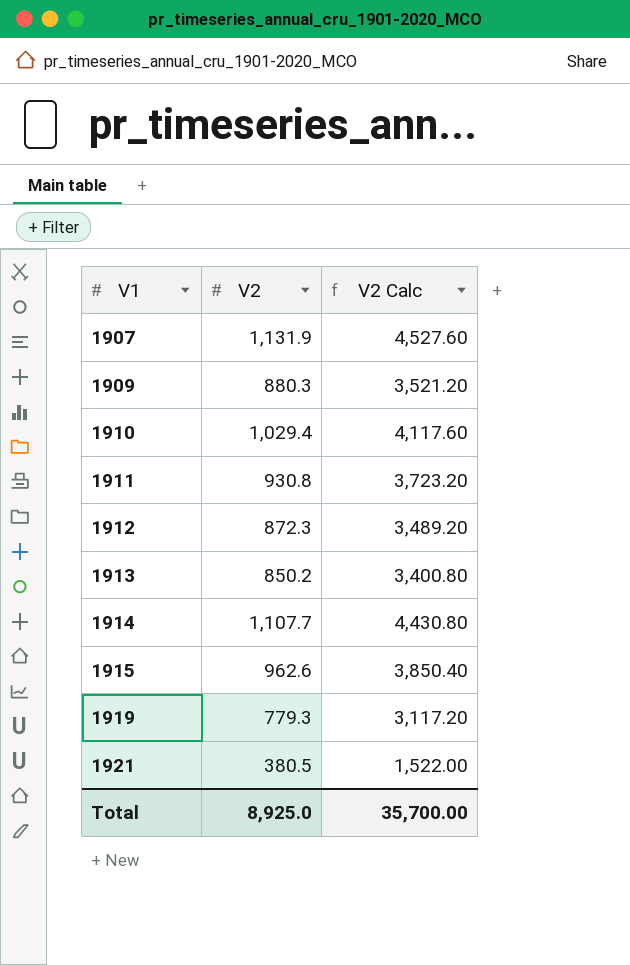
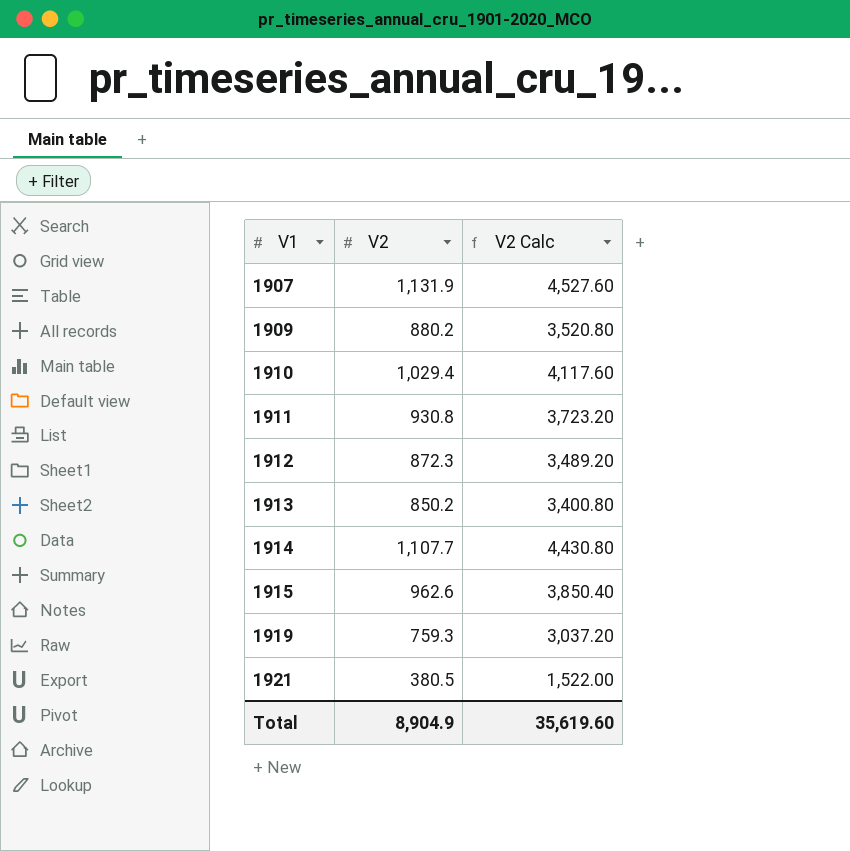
1909 | V2: 880.3 -> 880.2
1909 | V2 Calc: 3,521.20 -> 3,520.80
1919 | V2: 779.3 -> 759.3
1919 | V2 Calc: 3,117.20 -> 3,037.20
Total | V2: 8,925.0 -> 8,904.9
Total | V2 Calc: 35,700.00 -> 35,619.60

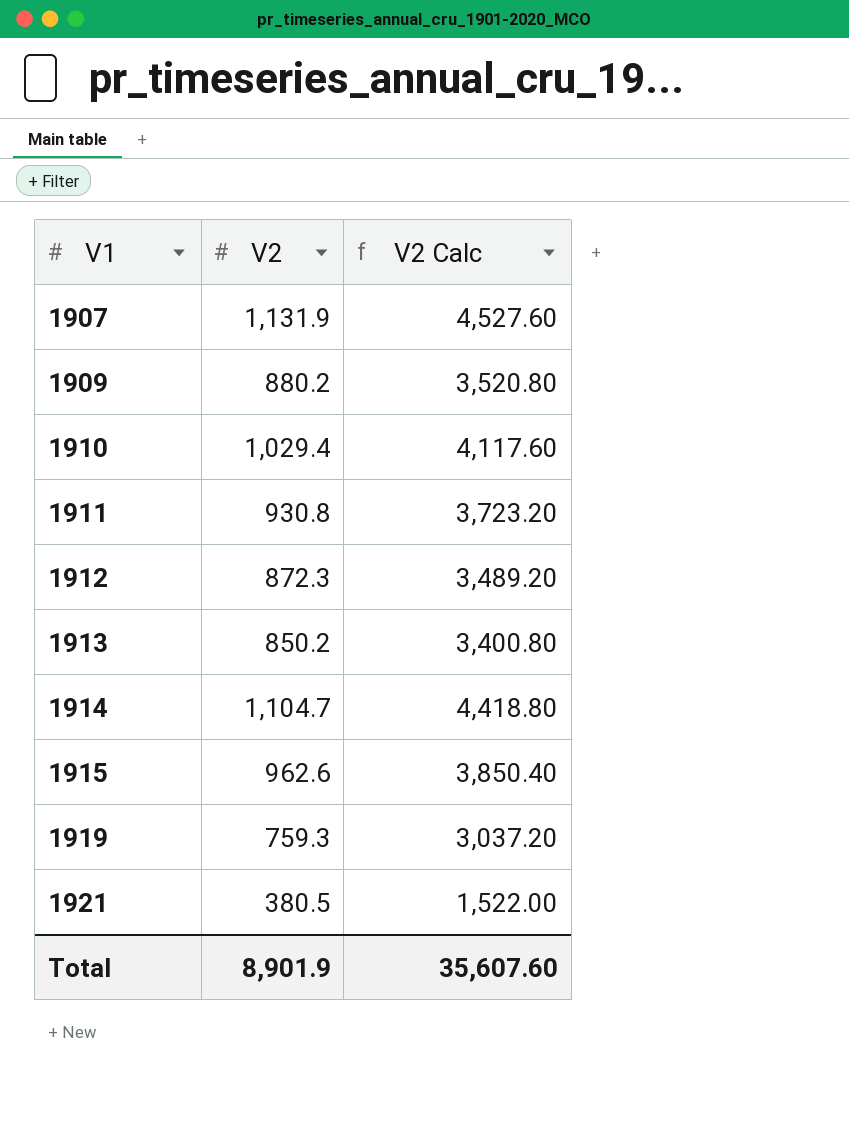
1914 | V2: 1,107.7 -> 1,104.7
1914 | V2 Calc: 4,430.80 -> 4,418.80
Total | V2: 8,904.9 -> 8,901.9
Total | V2 Calc: 35,619.60 -> 35,607.60

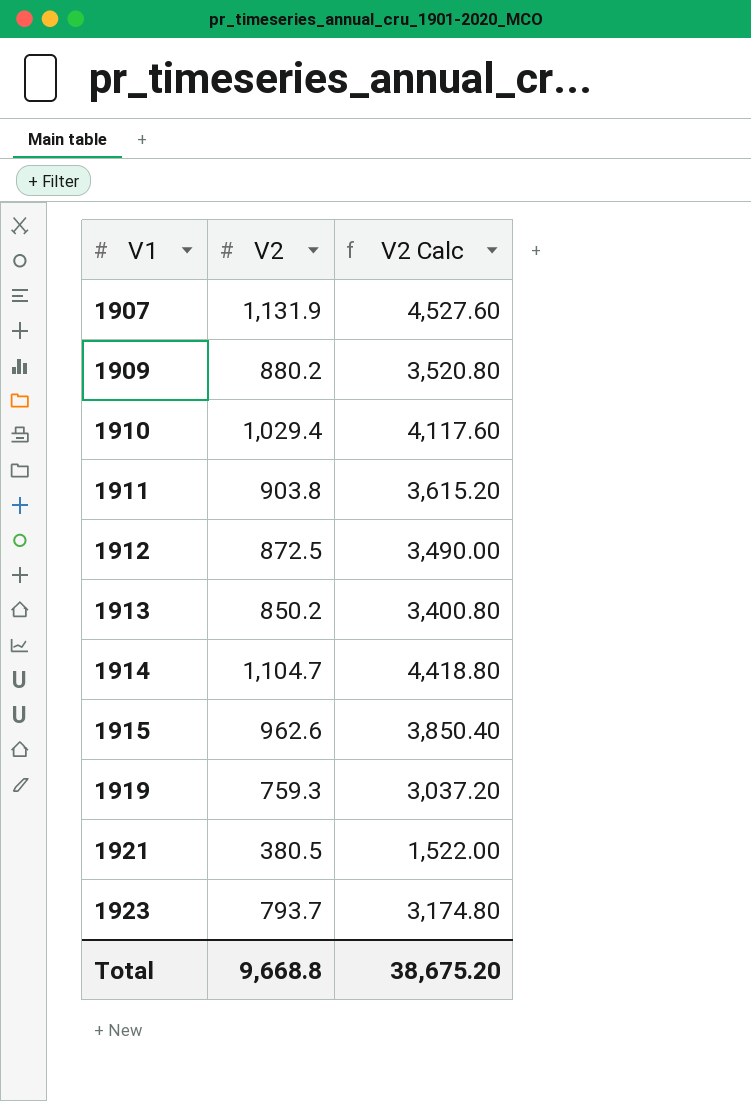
1911 | V2: 930.8 -> 903.8
1911 | V2 Calc: 3,723.20 -> 3,615.20
1912 | V2: 872.3 -> 872.5
1912 | V2 Calc: 3,489.20 -> 3,490.00
row 1923: none -> 793.7 | 3,174.80
Total | V2: 8,901.9 -> 9,668.8
Total | V2 Calc: 35,607.60 -> 38,675.20

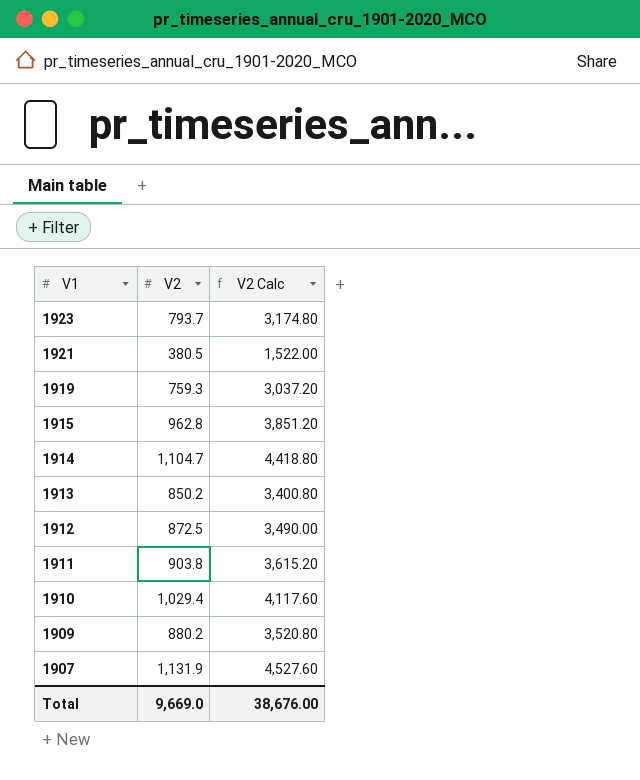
row order: V1 ascending -> V1 descending
1915 | V2: 962.6 -> 962.8
1915 | V2 Calc: 3,850.40 -> 3,851.20
Total | V2: 9,668.8 -> 9,669.0
Total | V2 Calc: 38,675.20 -> 38,676.00

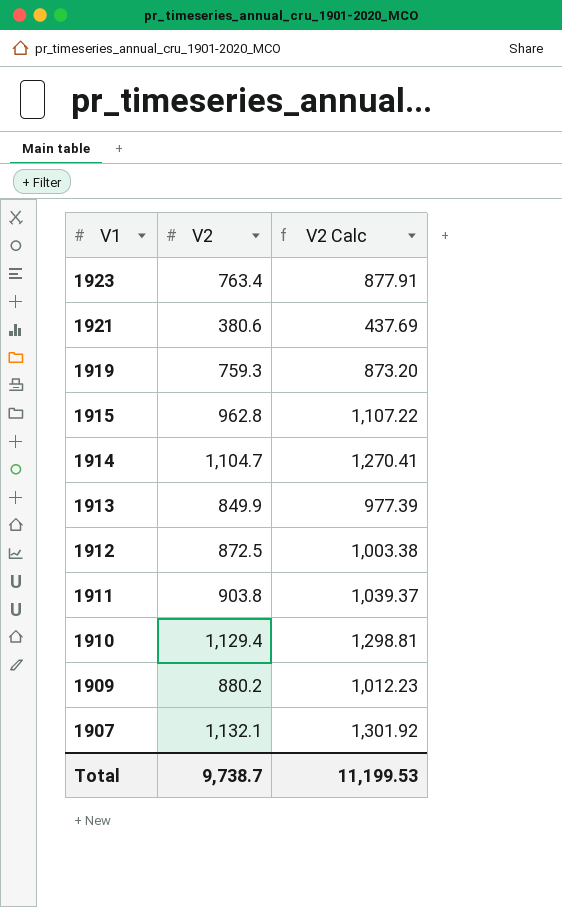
column V2 Calc | formula: [V2] * 4 -> [V2] * 1.15
1923 | V2: 793.7 -> 763.4
1921 | V2: 380.5 -> 380.6
1913 | V2: 850.2 -> 849.9
1910 | V2: 1,029.4 -> 1,129.4
1907 | V2: 1,131.9 -> 1,132.1
Total | V2: 9,669.0 -> 9,738.7
Total | V2 Calc: 38,676.00 -> 11,199.53

